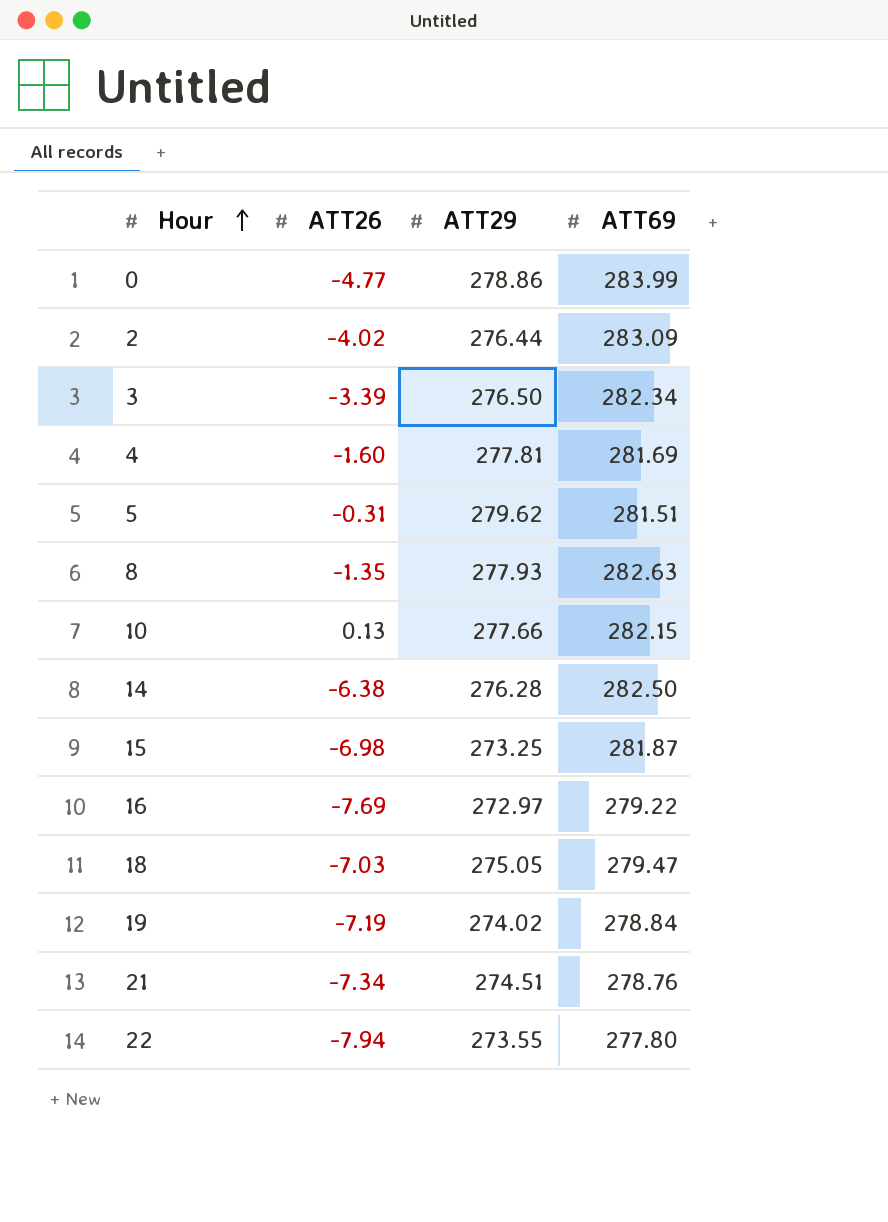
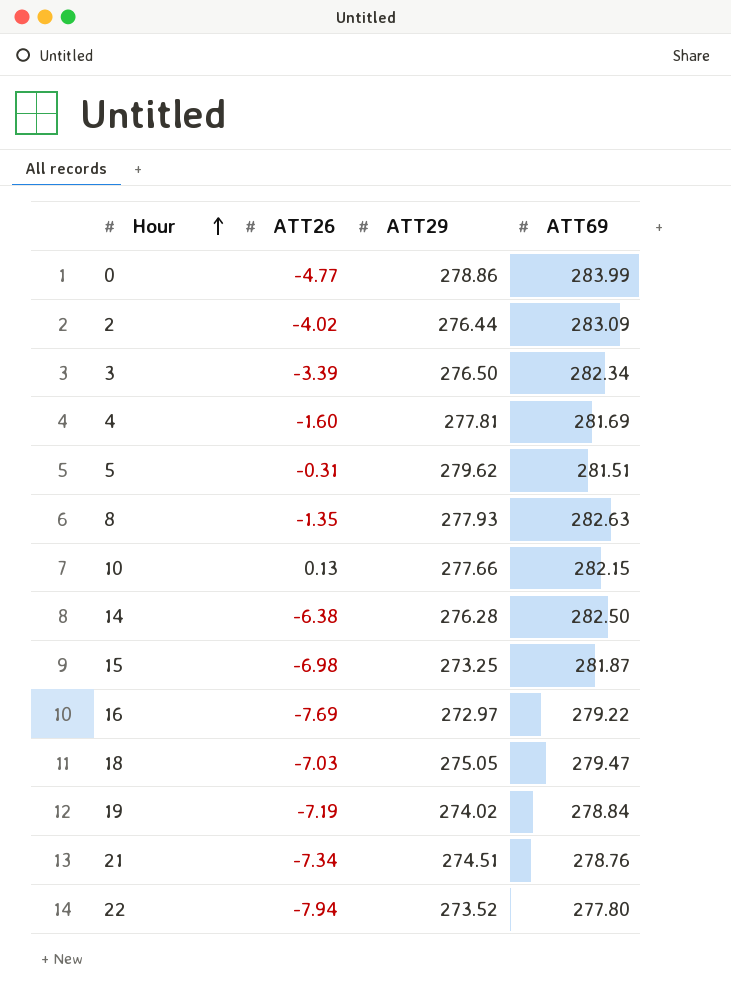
22 | ATT29: 273.55 -> 273.52

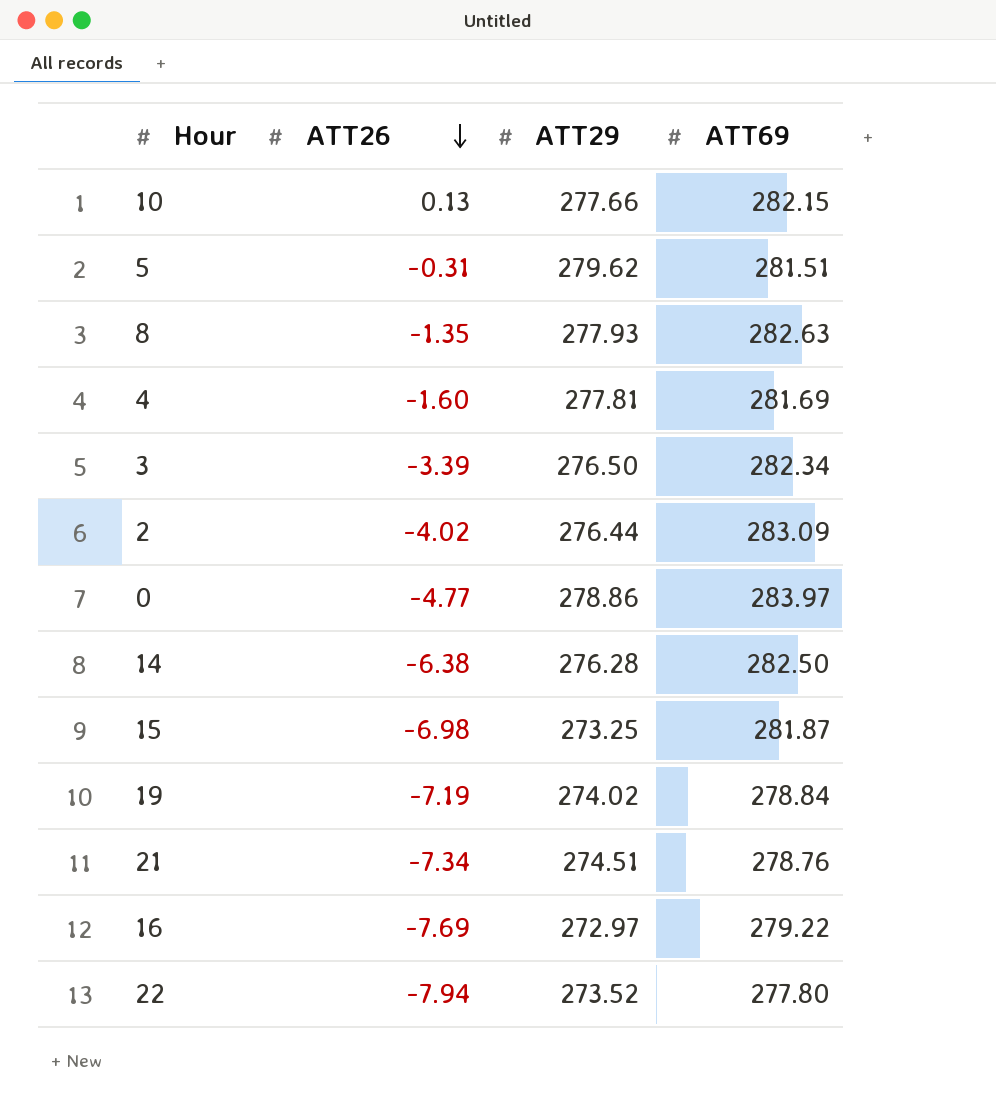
row order: Hour ascending -> ATT26 descending
row 18: -7.03 | 275.05 | 279.47 -> none
0 | ATT69: 283.99 -> 283.97

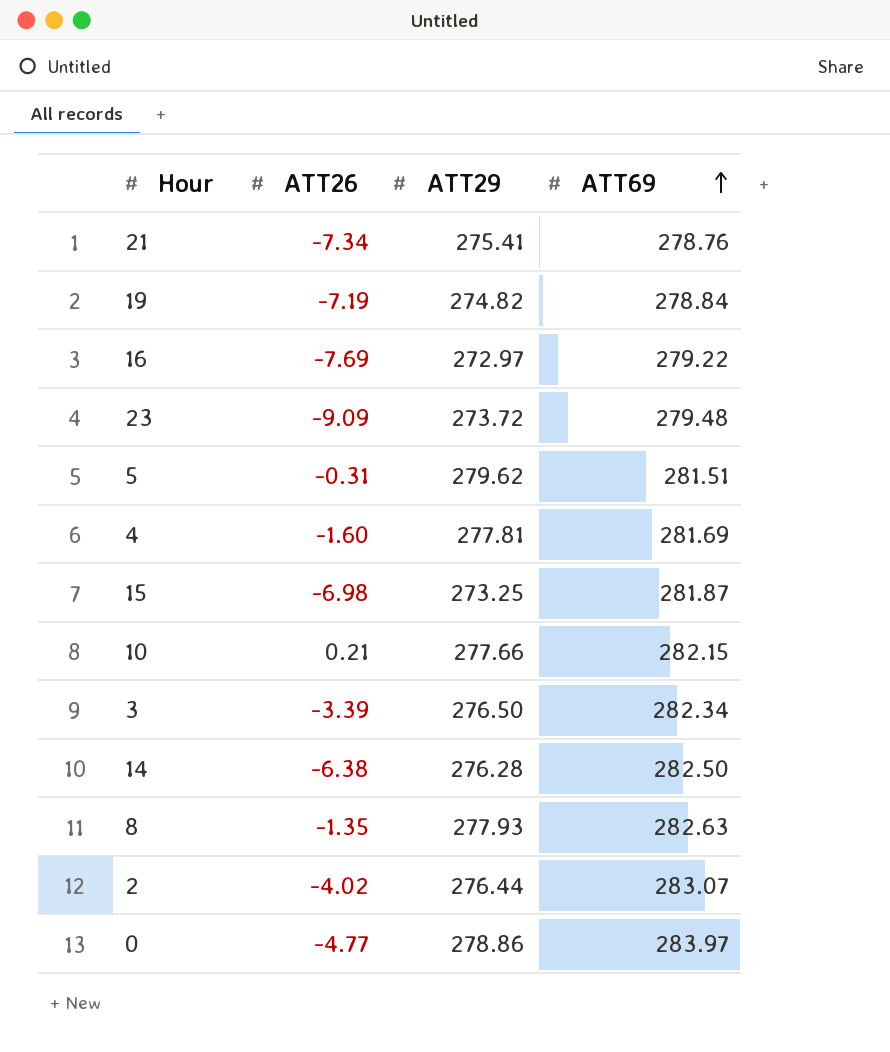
row order: ATT26 descending -> ATT69 ascending
row 22: -7.94 | 273.52 | 277.80 -> none
21 | ATT29: 274.51 -> 275.41
19 | ATT29: 274.02 -> 274.82
row 23: none -> -9.09 | 273.72 | 279.48
10 | ATT26: 0.13 -> 0.21
2 | ATT69: 283.09 -> 283.07

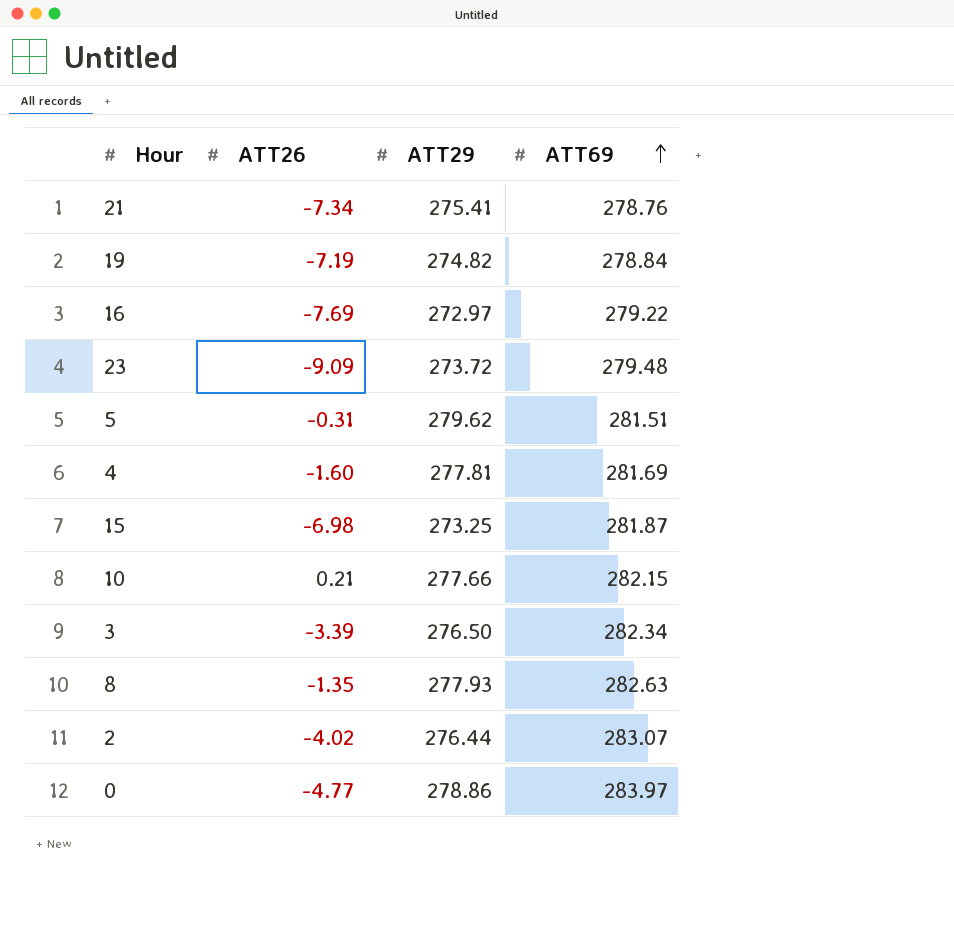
row 14: -6.38 | 276.28 | 282.50 -> none

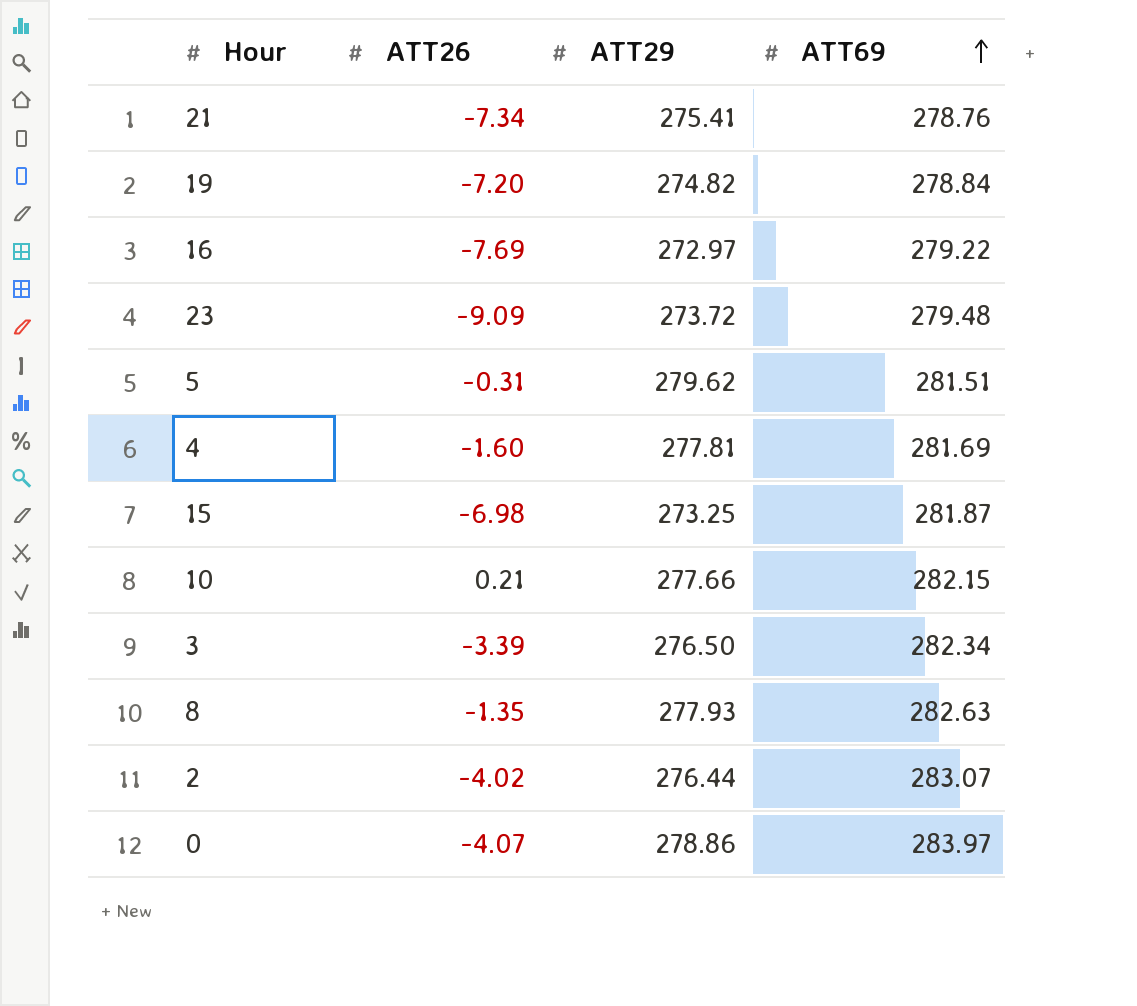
19 | ATT26: -7.19 -> -7.20
0 | ATT26: -4.77 -> -4.07

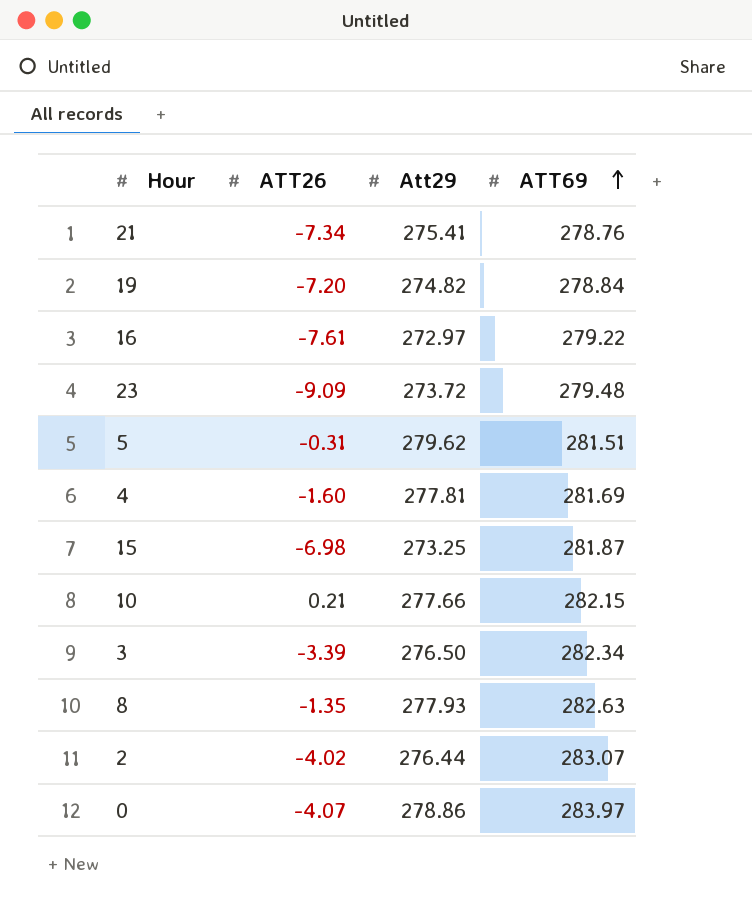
column name: ATT29 -> Att29
16 | ATT26: -7.69 -> -7.61

